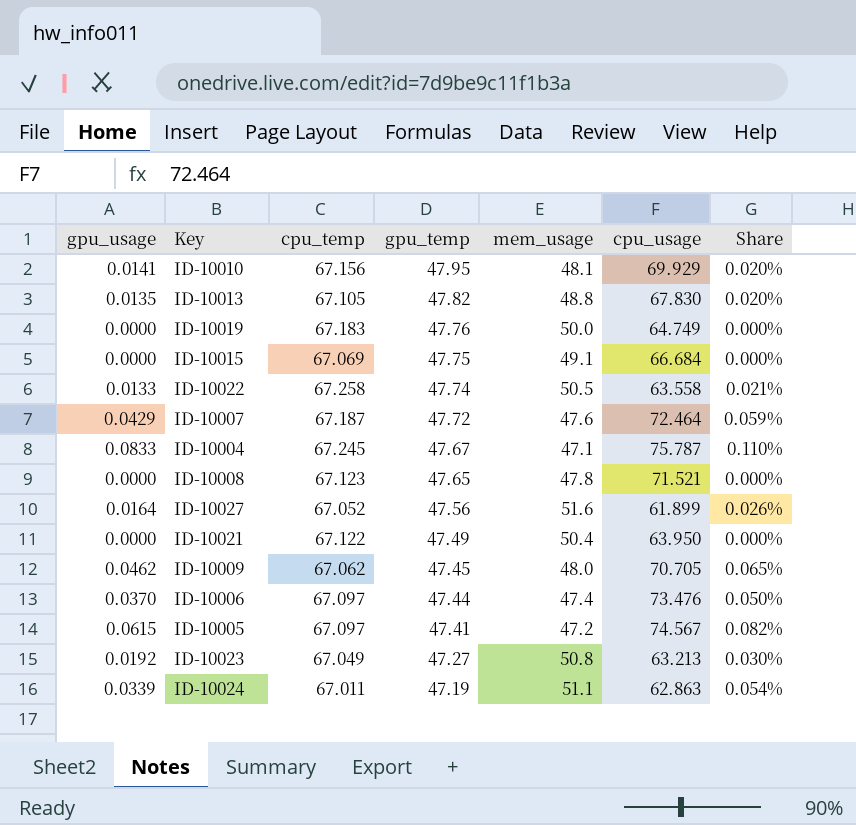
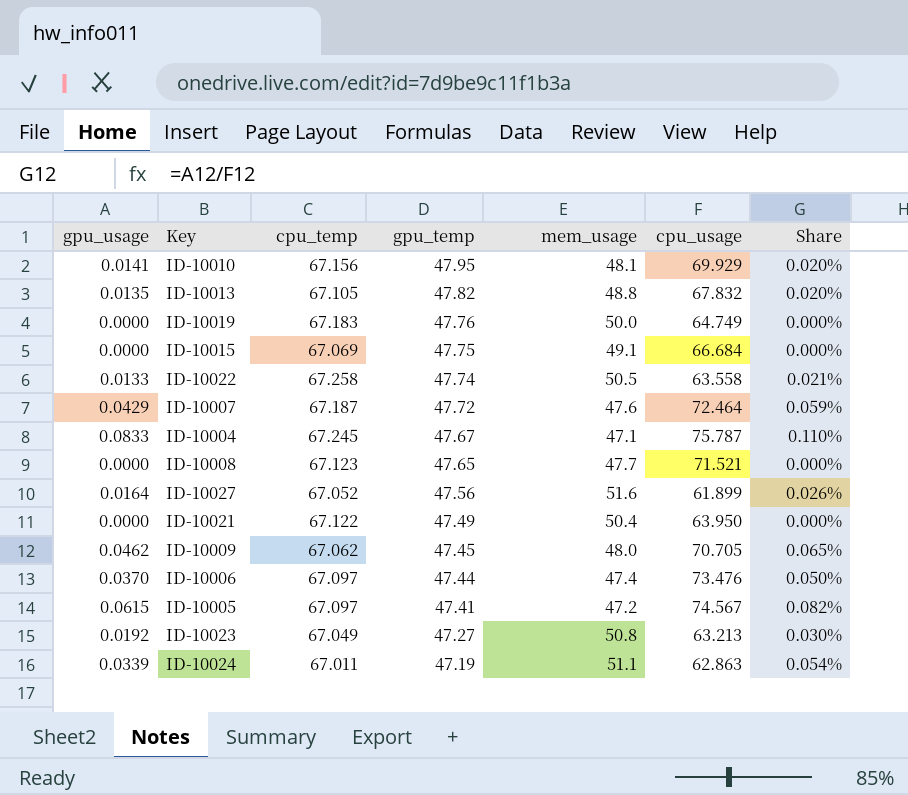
ID-10013 | cpu_usage: 67.830 -> 67.832
ID-10008 | mem_usage: 47.8 -> 47.7

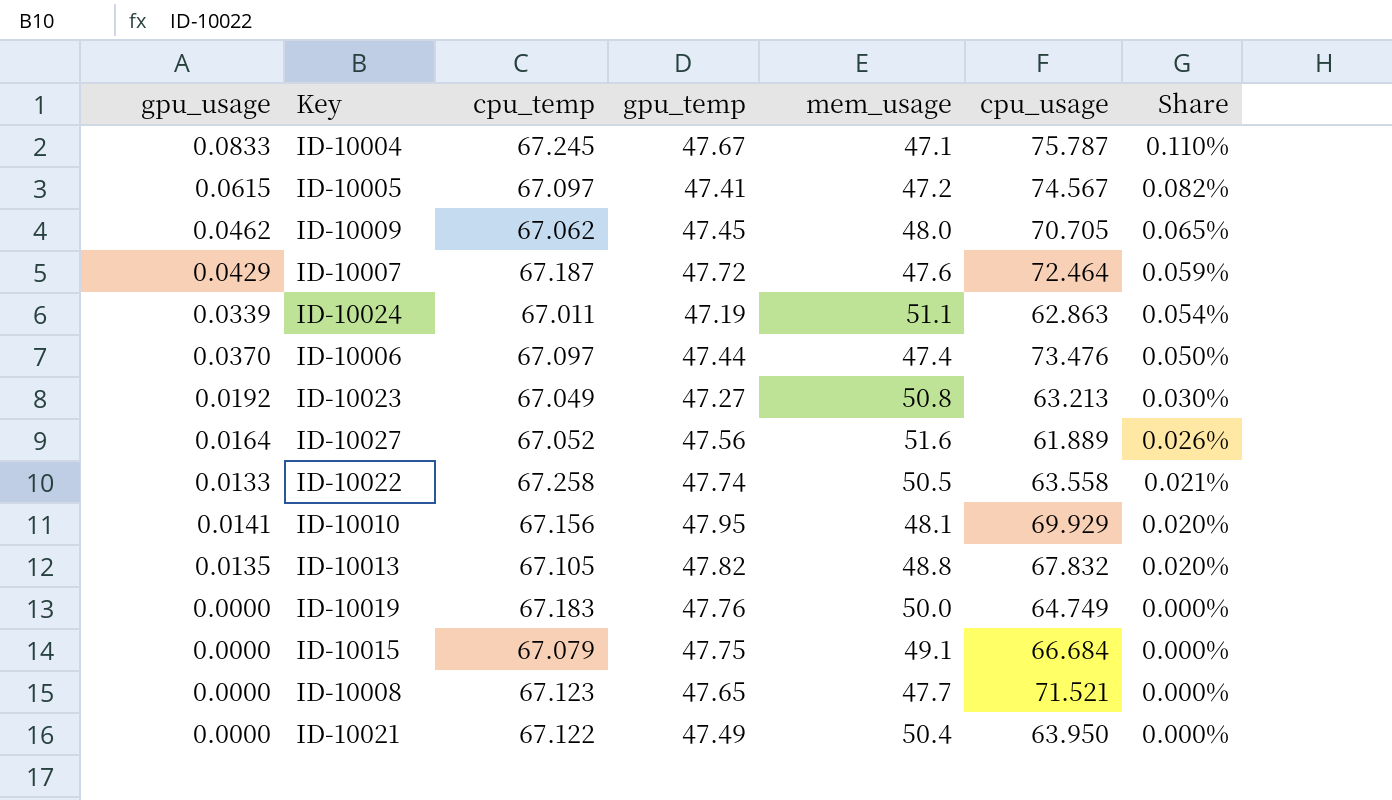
row order: gpu_temp descending -> Share descending
ID-10027 | cpu_usage: 61.899 -> 61.889
ID-10015 | cpu_temp: 67.069 -> 67.079

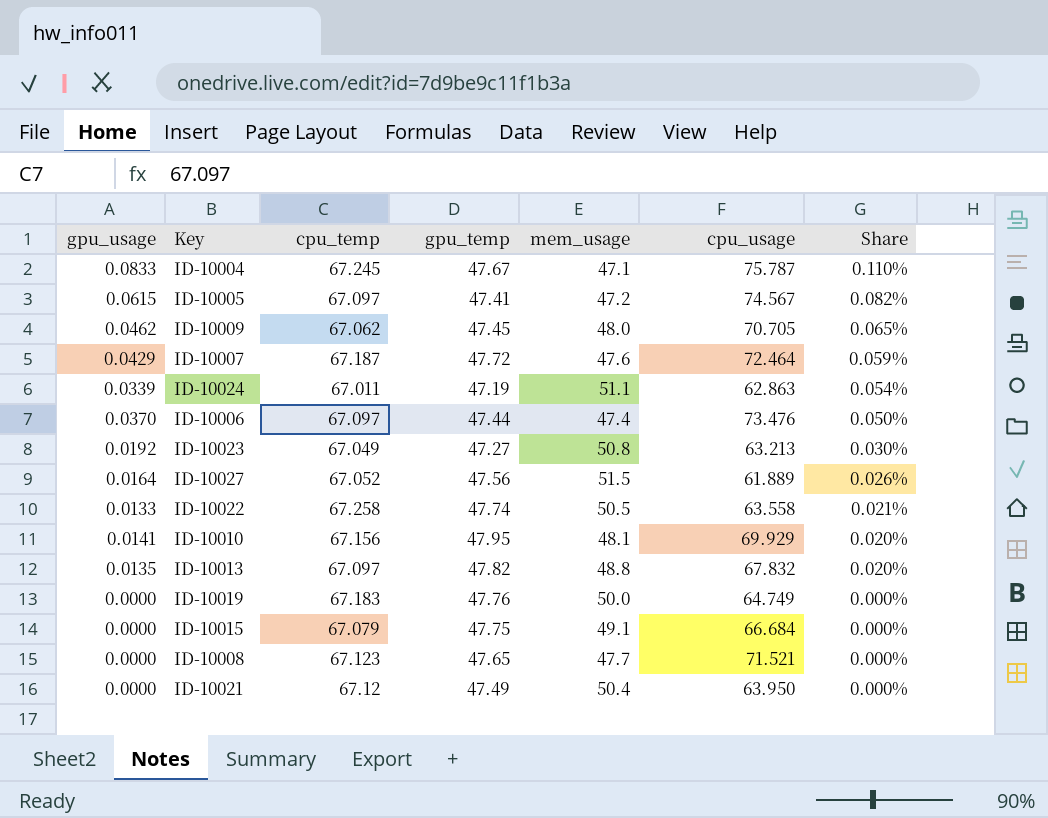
ID-10027 | mem_usage: 51.6 -> 51.5
ID-10013 | cpu_temp: 67.105 -> 67.097
ID-10021 | cpu_temp: 67.122 -> 67.12

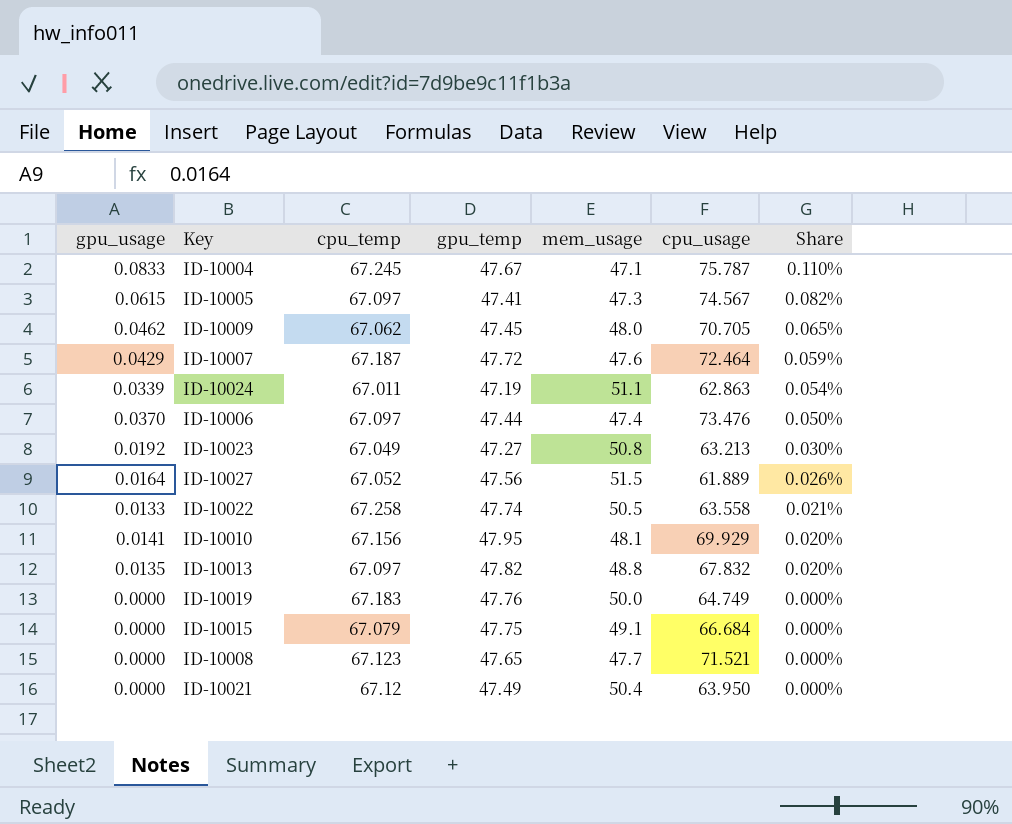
ID-10005 | mem_usage: 47.2 -> 47.3

